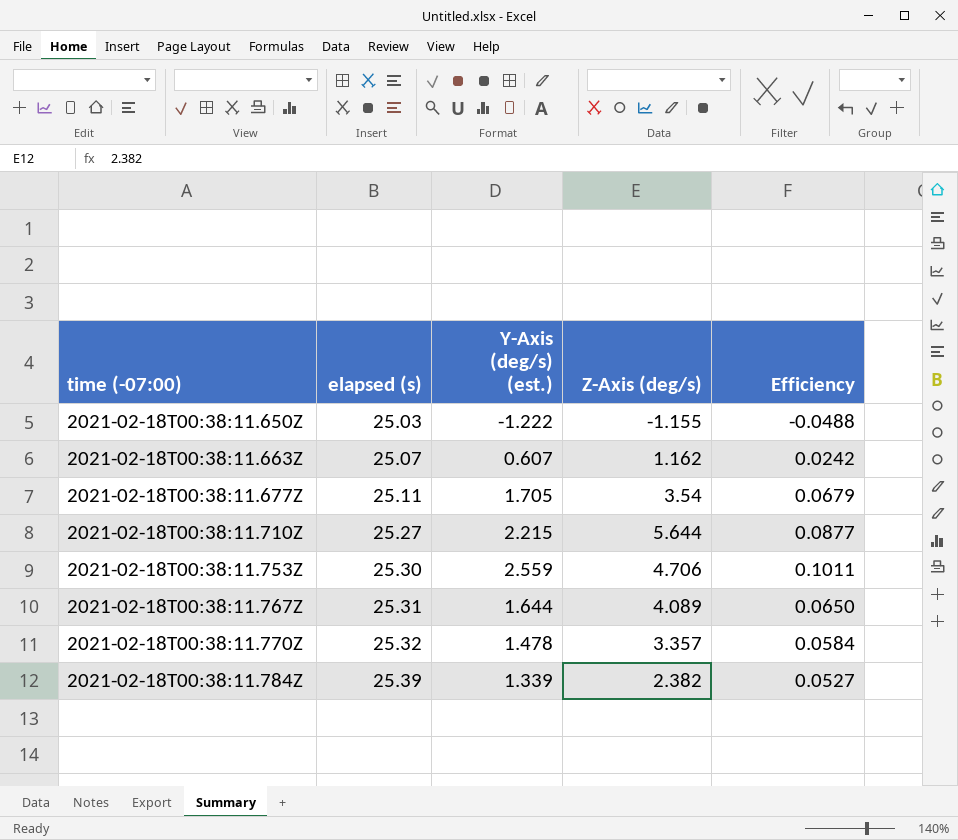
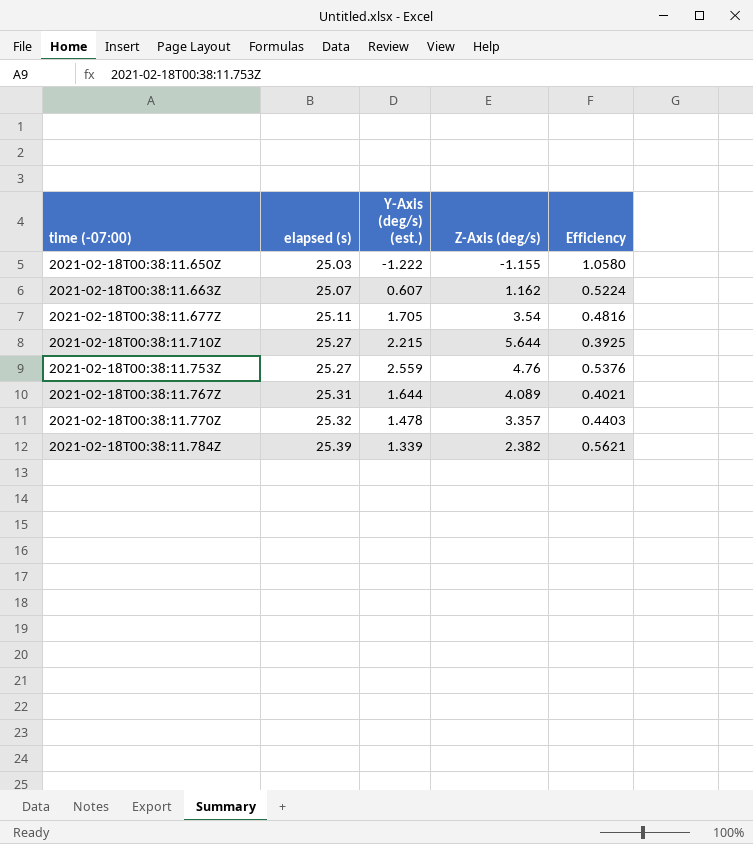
column Efficiency | formula: [Y-Axis (deg/s) (est.)] / [elapsed (s)] -> [Y-Axis (deg/s) (est.)] / [Z-Axis (deg/s)]
2021-02-18T00:38:11.753Z | elapsed (s): 25.30 -> 25.27
2021-02-18T00:38:11.753Z | Z-Axis (deg/s): 4.706 -> 4.76

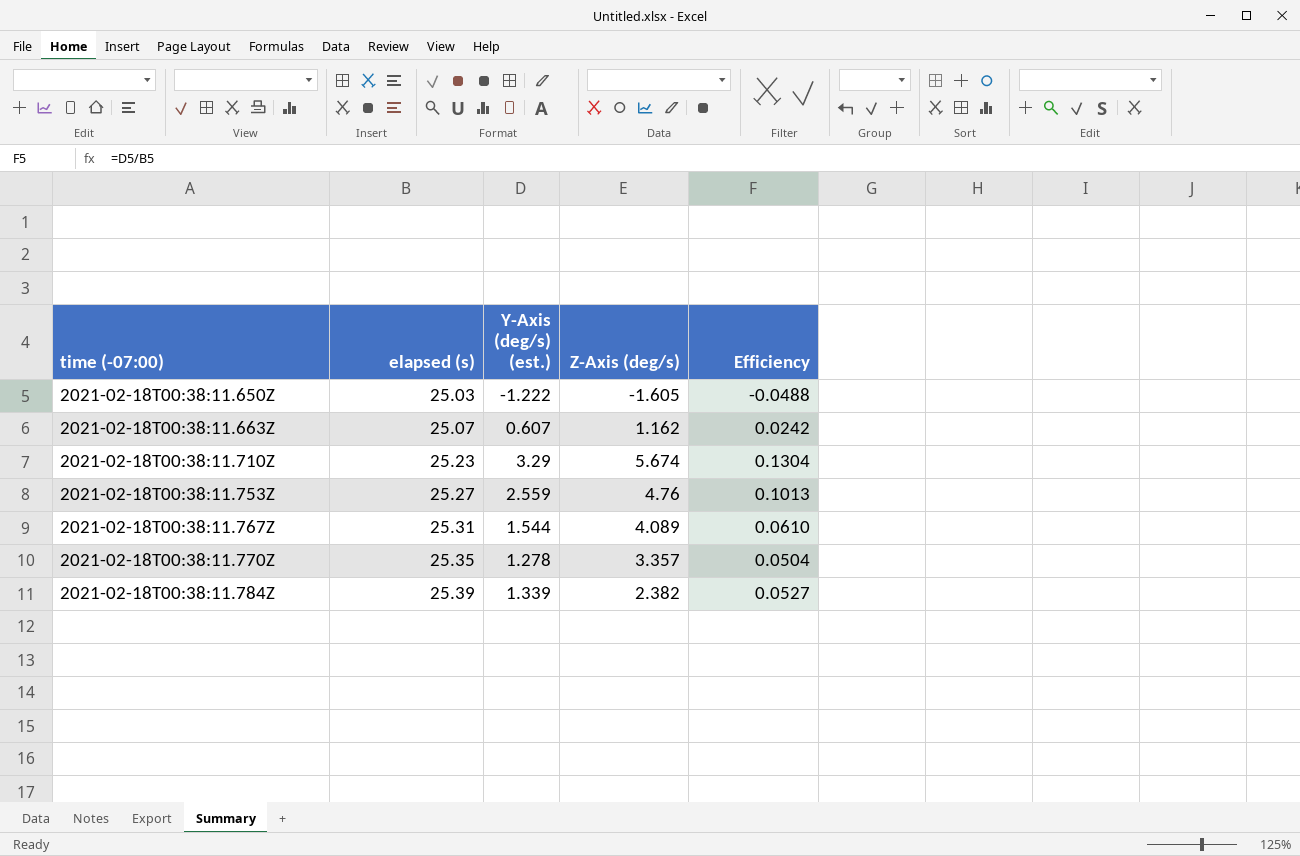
column Efficiency | formula: [Y-Axis (deg/s) (est.)] / [Z-Axis (deg/s)] -> [Y-Axis (deg/s) (est.)] / [elapsed (s)]
row 2021-02-18T00:38:11.677Z: 25.11 | 1.705 | 3.54 | 0.4816 -> none
2021-02-18T00:38:11.650Z | Z-Axis (deg/s): -1.155 -> -1.605
2021-02-18T00:38:11.710Z | elapsed (s): 25.27 -> 25.23
2021-02-18T00:38:11.710Z | Y-Axis (deg/s) (est.): 2.215 -> 3.29
2021-02-18T00:38:11.710Z | Z-Axis (deg/s): 5.644 -> 5.674
2021-02-18T00:38:11.767Z | Y-Axis (deg/s) (est.): 1.644 -> 1.544
2021-02-18T00:38:11.770Z | elapsed (s): 25.32 -> 25.35
2021-02-18T00:38:11.770Z | Y-Axis (deg/s) (est.): 1.478 -> 1.278

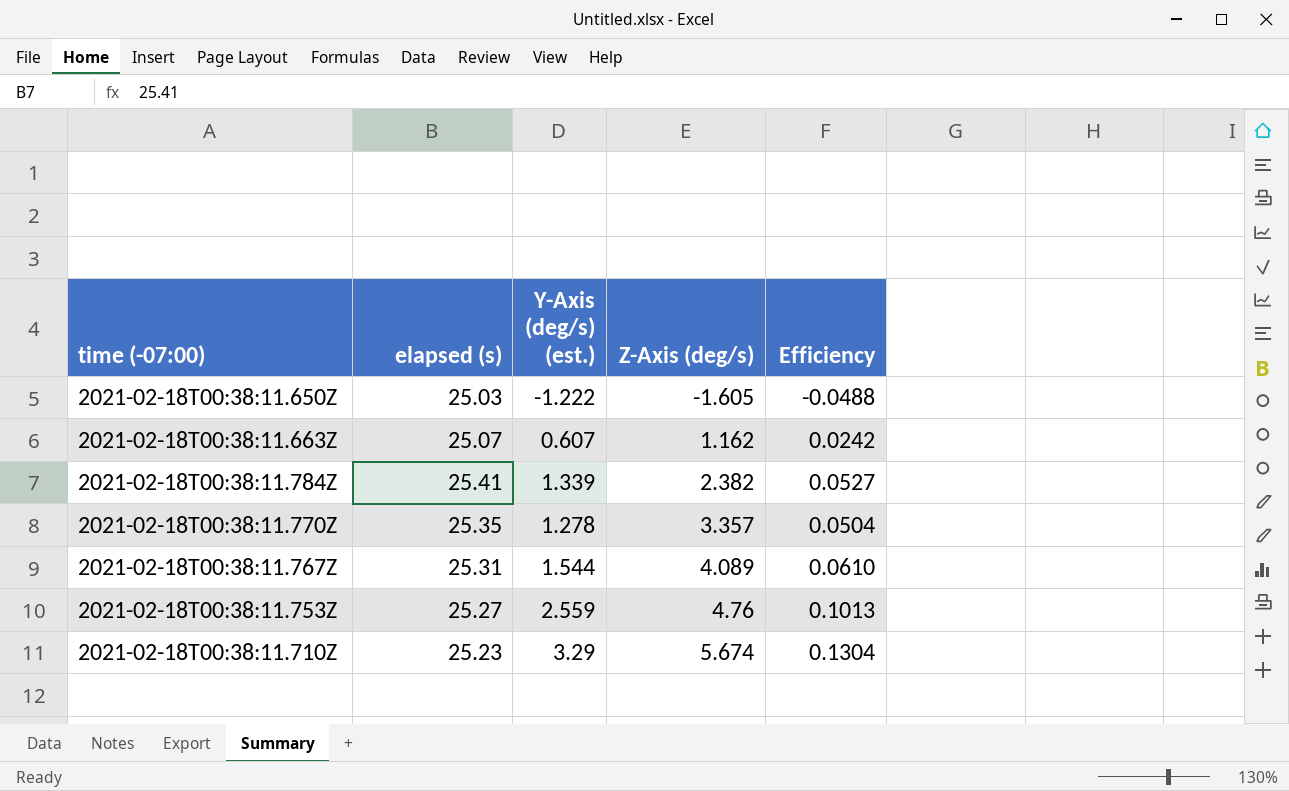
row order: time (-07:00) ascending -> Z-Axis (deg/s) ascending
2021-02-18T00:38:11.784Z | elapsed (s): 25.39 -> 25.41

